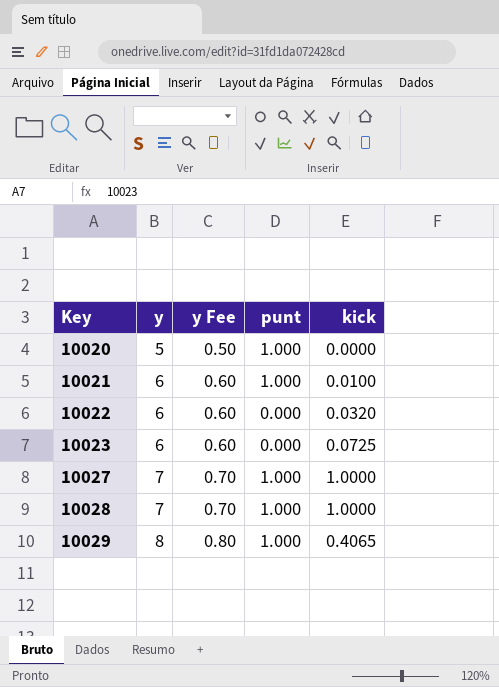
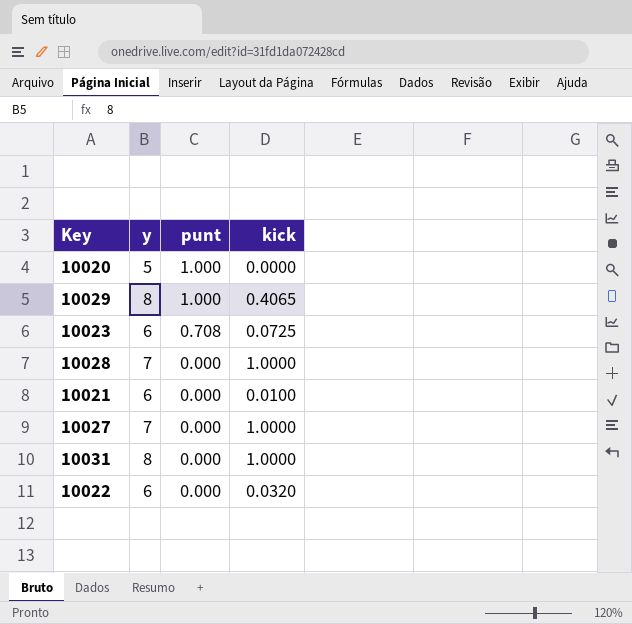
row order: Key ascending -> punt descending
column y Fee | formula: [y] * 0.1 -> none
10023 | punt: 0.000 -> 0.708
10028 | punt: 1.000 -> 0.000
10021 | punt: 1.000 -> 0.000
10027 | punt: 1.000 -> 0.000
row 10031: none -> 8 | 0.000 | 1.0000

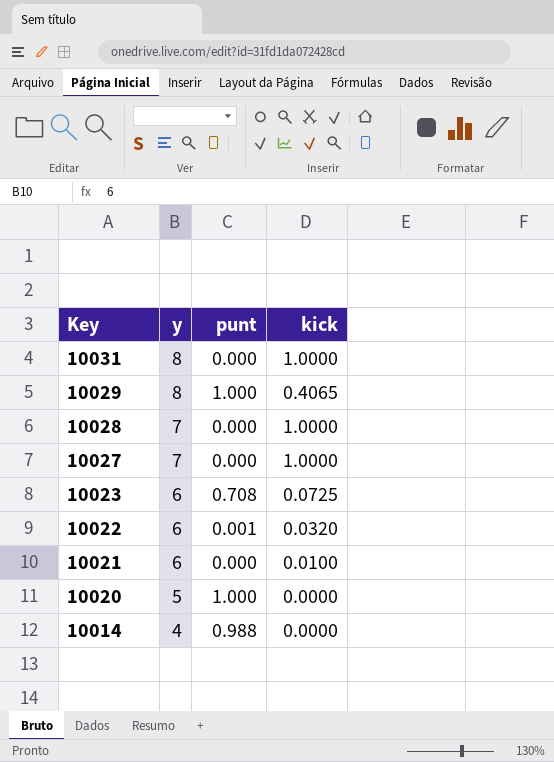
row order: punt descending -> Key descending
10022 | punt: 0.000 -> 0.001
row 10014: none -> 4 | 0.988 | 0.0000

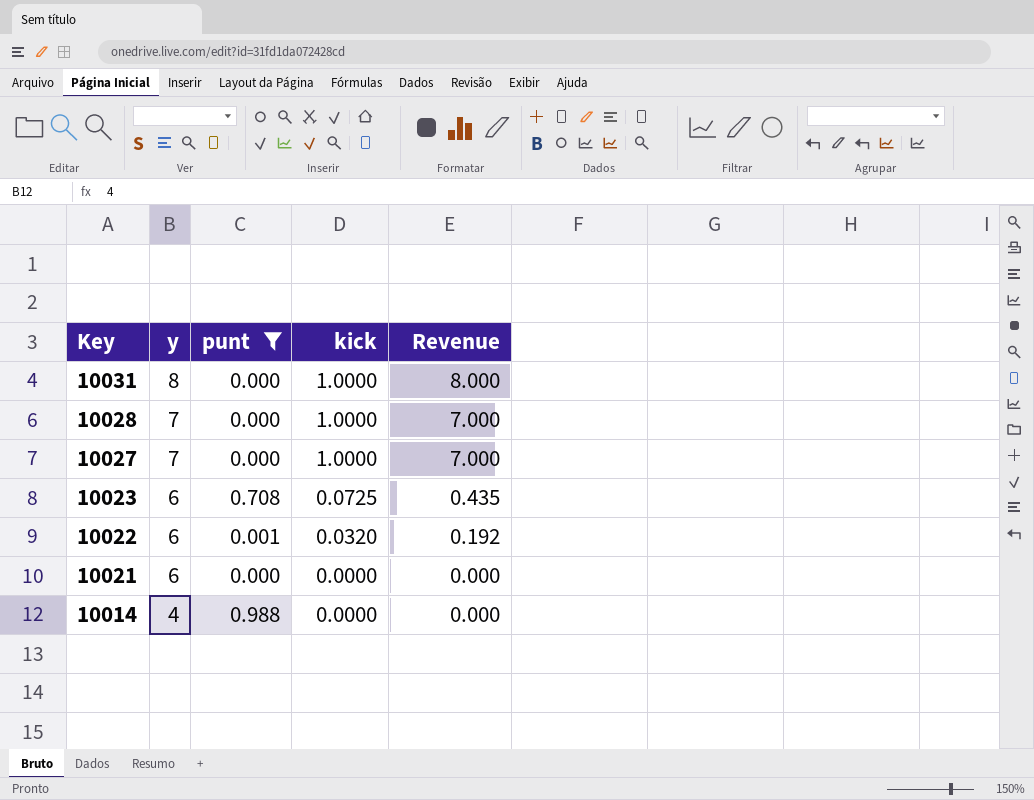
filter: none -> punt != 1.000
column Revenue | formula: none -> [y] * [kick]
10021 | kick: 0.0100 -> 0.0000

